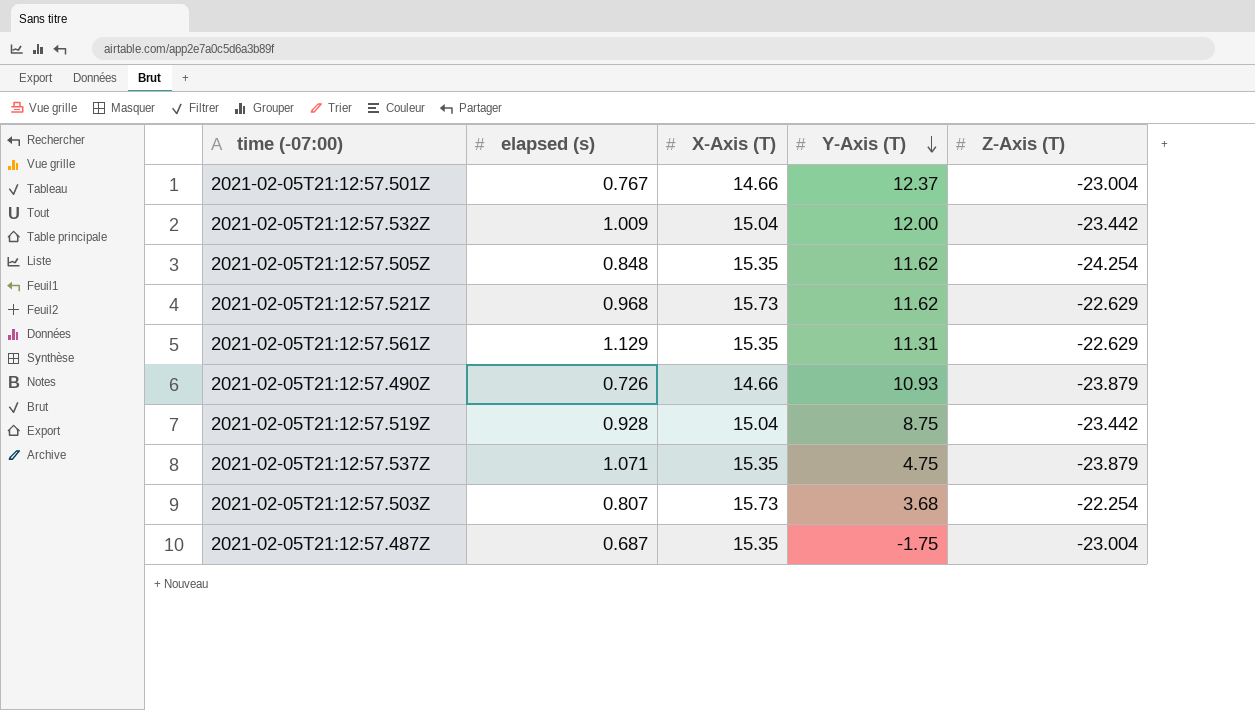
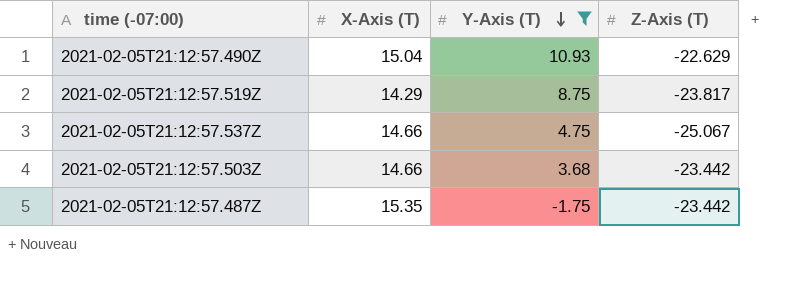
filter: none -> Y-Axis (T) <= 10.93
column elapsed (s) | position: 2 -> none
2021-02-05T21:12:57.490Z | X-Axis (T): 14.66 -> 15.04
2021-02-05T21:12:57.490Z | Z-Axis (T): -23.879 -> -22.629
2021-02-05T21:12:57.519Z | X-Axis (T): 15.04 -> 14.29
2021-02-05T21:12:57.519Z | Z-Axis (T): -23.442 -> -23.817
2021-02-05T21:12:57.537Z | X-Axis (T): 15.35 -> 14.66
2021-02-05T21:12:57.537Z | Z-Axis (T): -23.879 -> -25.067
2021-02-05T21:12:57.503Z | X-Axis (T): 15.73 -> 14.66
2021-02-05T21:12:57.503Z | Z-Axis (T): -22.254 -> -23.442
2021-02-05T21:12:57.487Z | Z-Axis (T): -23.004 -> -23.442

